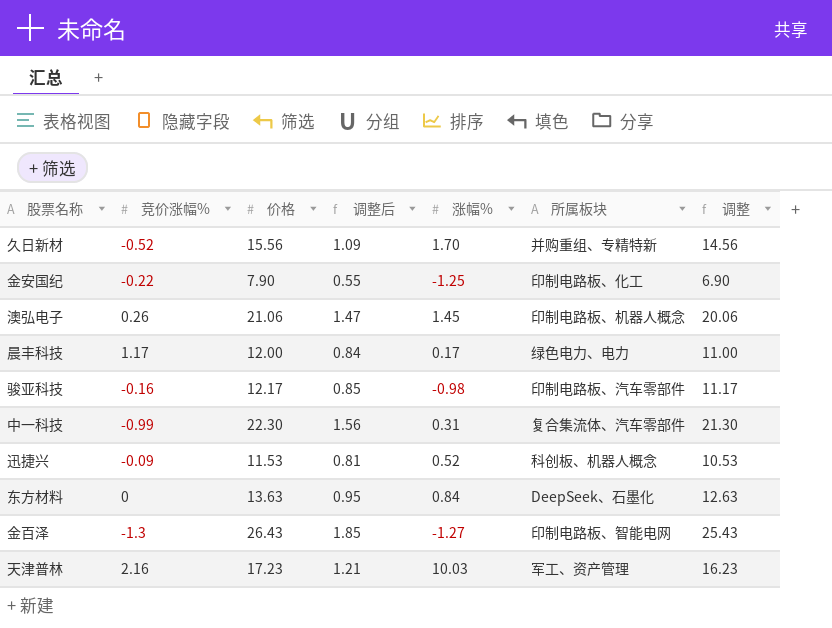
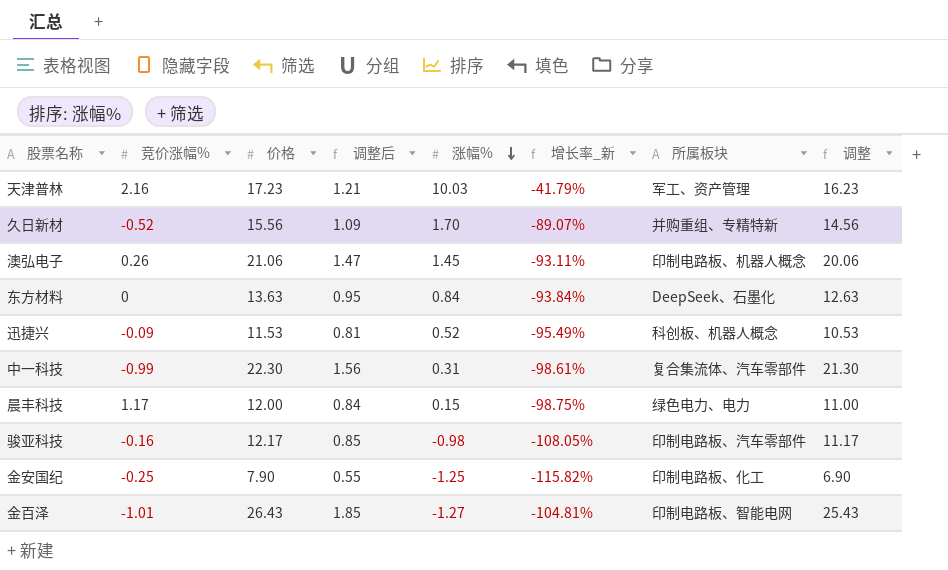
row order: none -> 涨幅% descending
column 增长率_新 | formula: none -> ([涨幅%] - [价格]) / [价格]
晨丰科技 | 涨幅%: 0.17 -> 0.15
金安国纪 | 竞价涨幅%: -0.22 -> -0.25
金百泽 | 竞价涨幅%: -1.3 -> -1.01

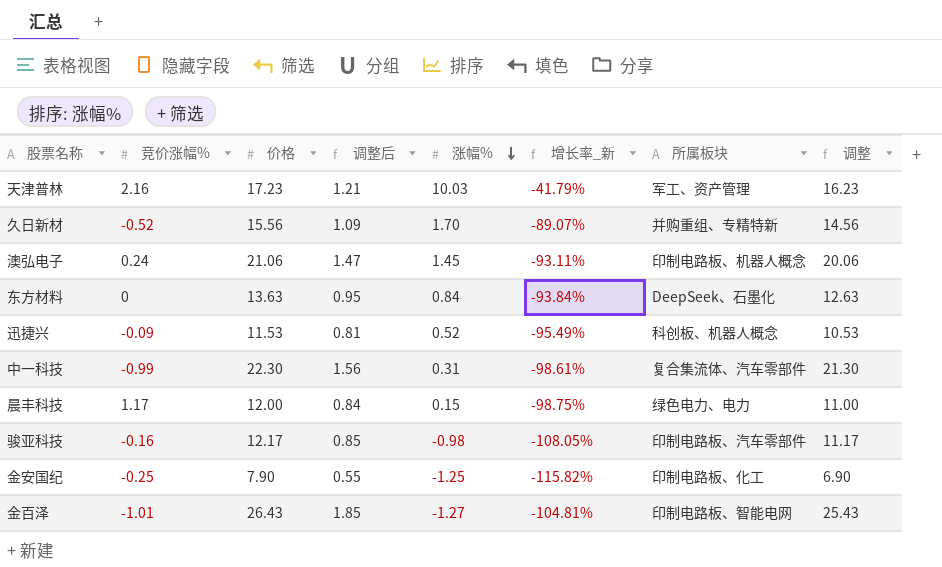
澳弘电子 | 竞价涨幅%: 0.26 -> 0.24

